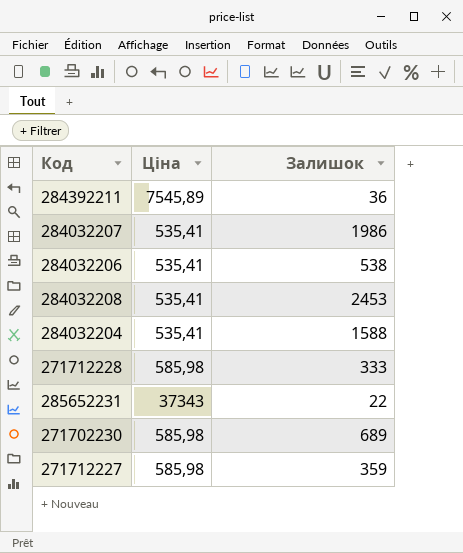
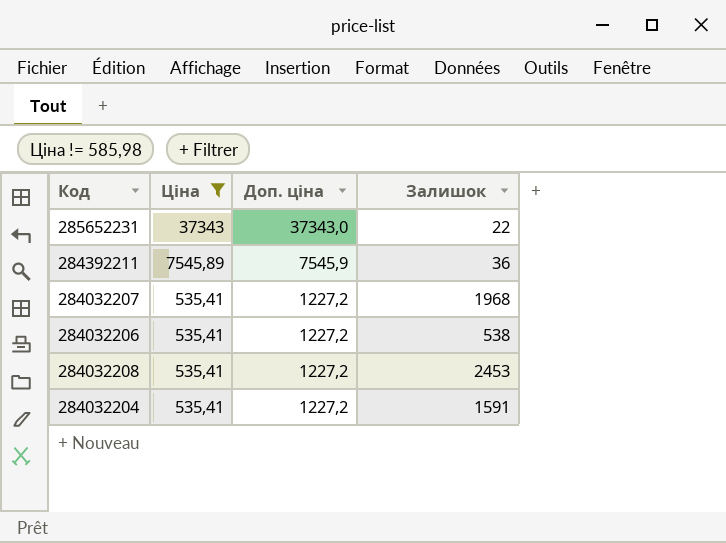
filter: none -> Ціна != 585,98
row order: none -> Ціна descending
column Доп. ціна | position: none -> 3
284032207 | Залишок: 1986 -> 1968
284032204 | Залишок: 1588 -> 1591

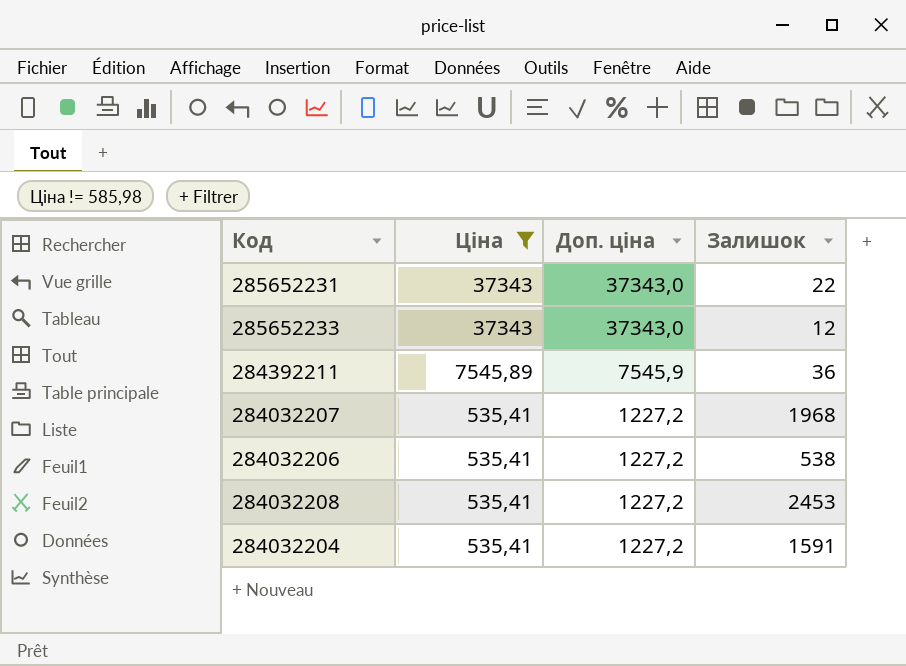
row 285652233: none -> 37343 | 37343,0 | 12

